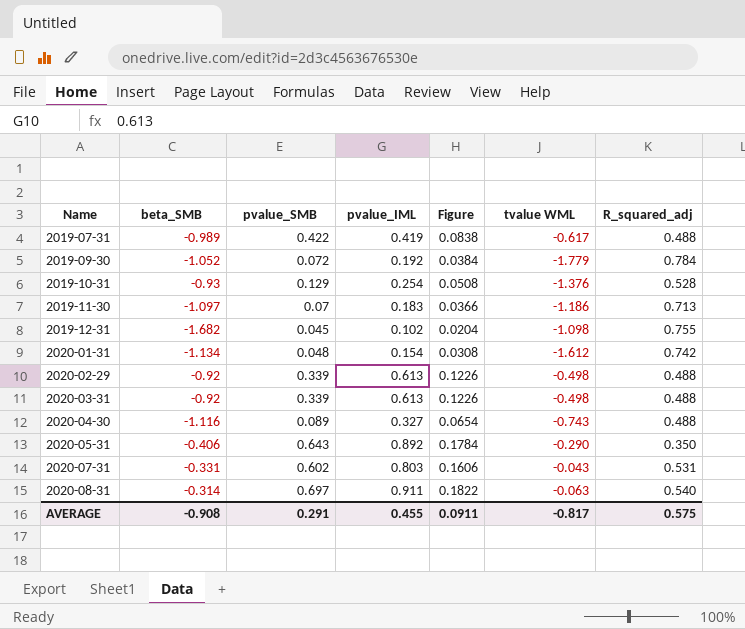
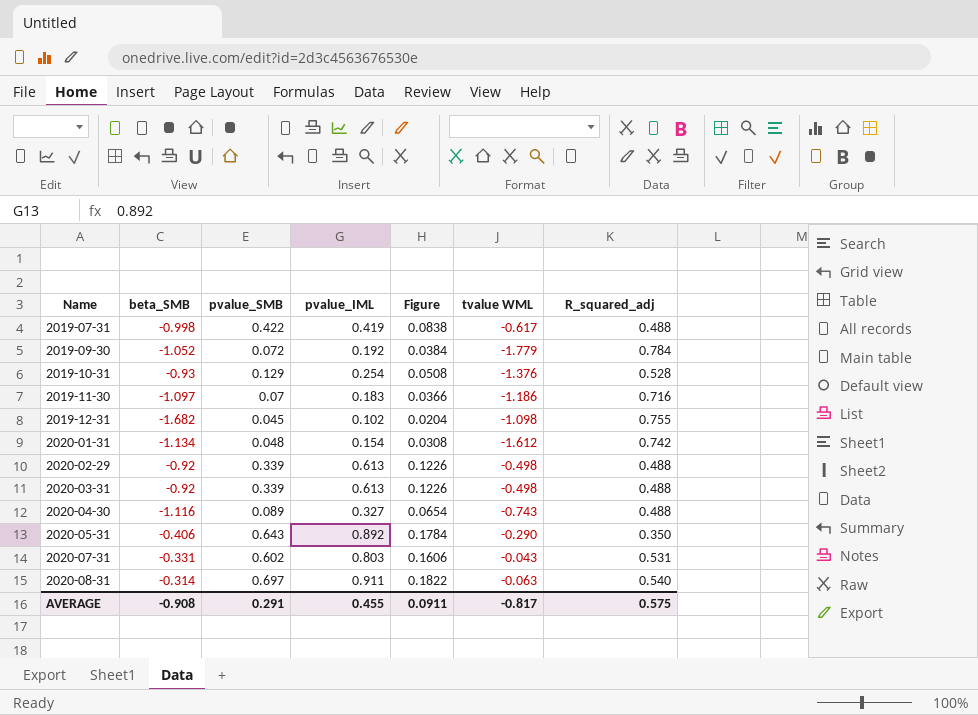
2019-07-31 | beta_SMB: -0.989 -> -0.998
2019-11-30 | R_squared_adj: 0.713 -> 0.716

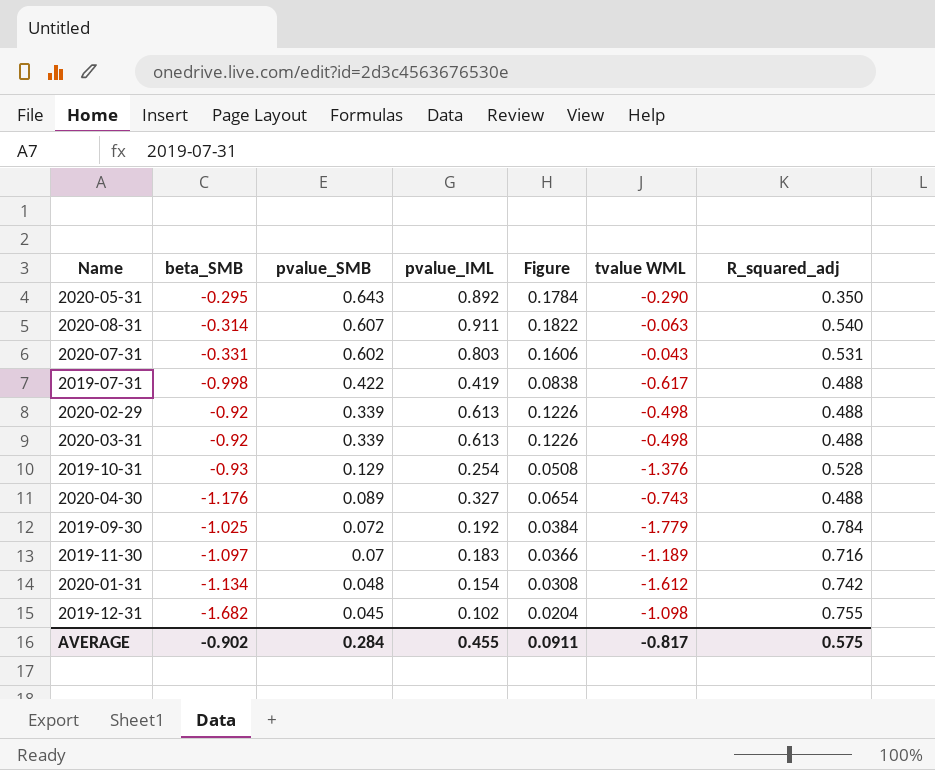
row order: Name ascending -> pvalue_SMB descending
2020-05-31 | beta_SMB: -0.406 -> -0.295
2020-08-31 | pvalue_SMB: 0.697 -> 0.607
2020-04-30 | beta_SMB: -1.116 -> -1.176
2019-09-30 | beta_SMB: -1.052 -> -1.025
2019-11-30 | tvalue WML: -1.186 -> -1.189
AVERAGE | beta_SMB: -0.908 -> -0.902
AVERAGE | pvalue_SMB: 0.291 -> 0.284

